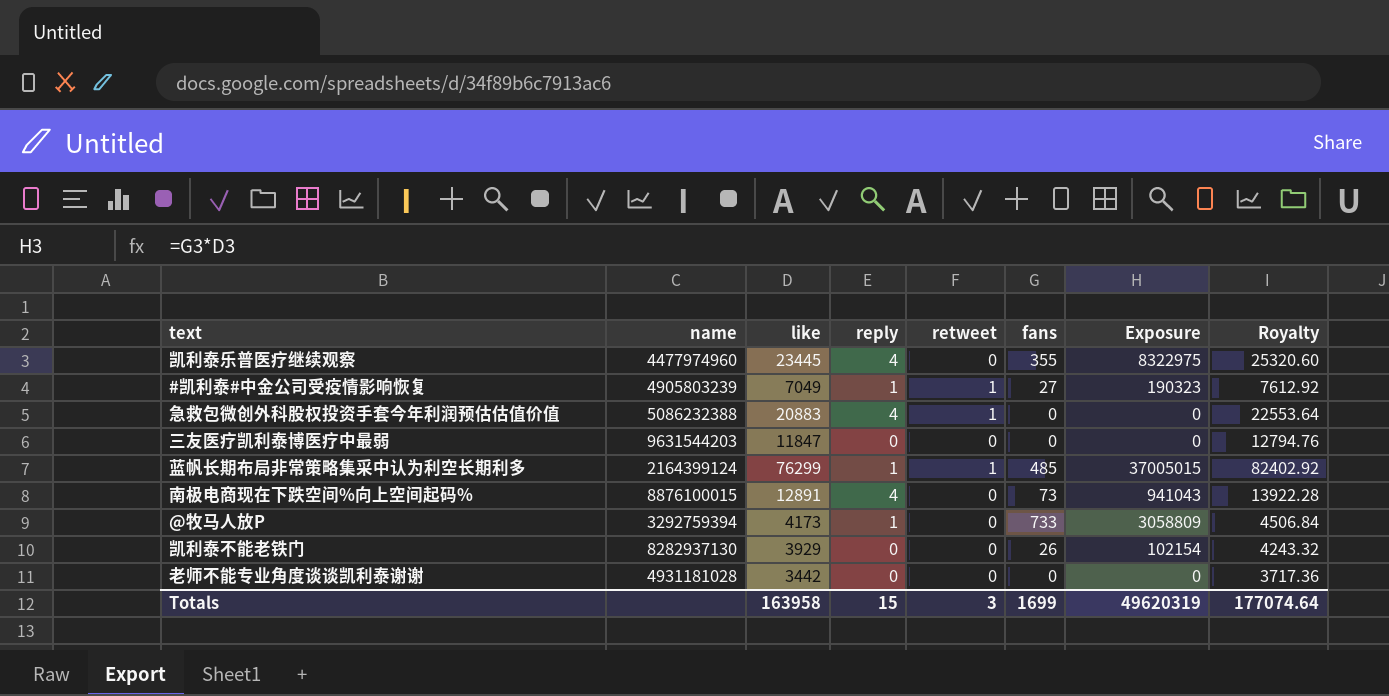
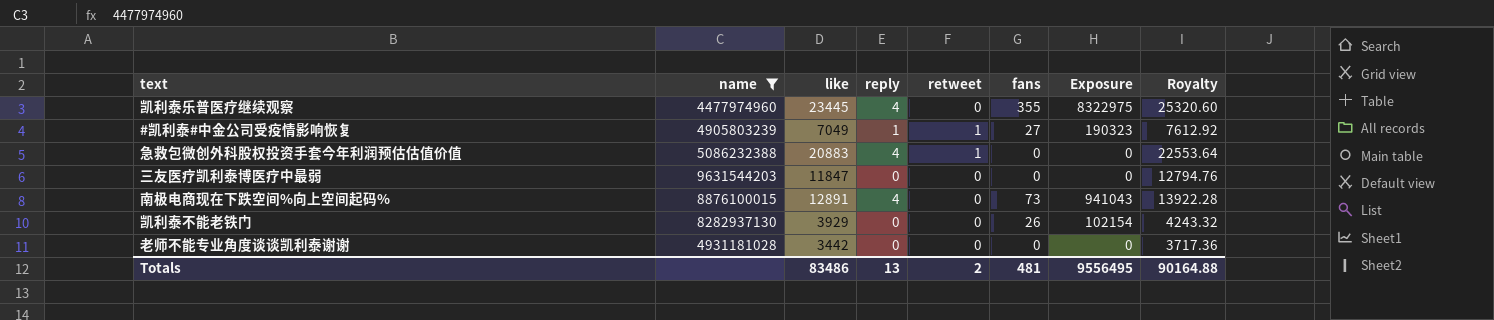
filter: none -> name >= 4477974960
Totals | like: 163958 -> 83486
Totals | reply: 15 -> 13
Totals | retweet: 3 -> 2
Totals | fans: 1699 -> 481
Totals | Exposure: 49620319 -> 9556495
Totals | Royalty: 177074.64 -> 90164.88

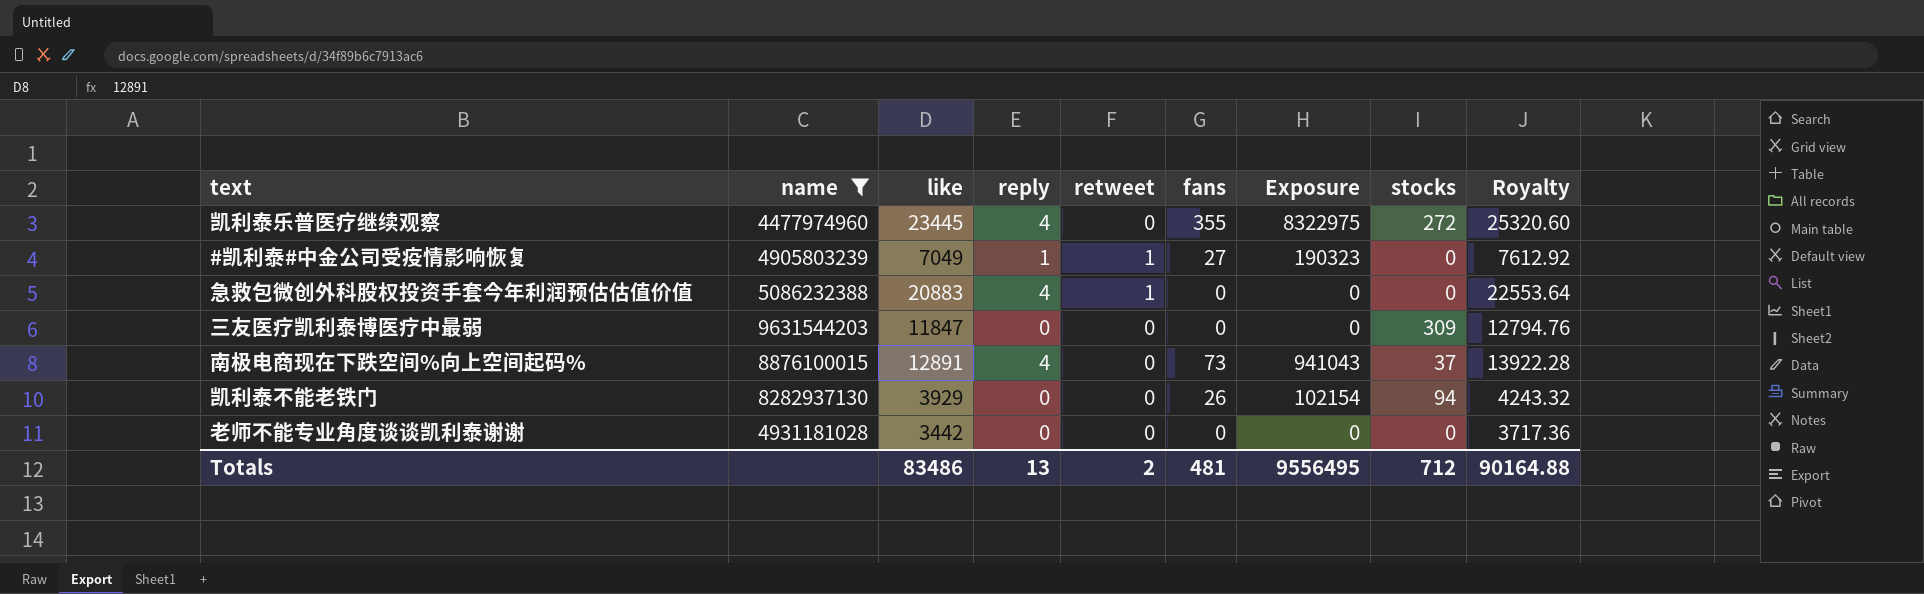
column stocks | position: none -> 8

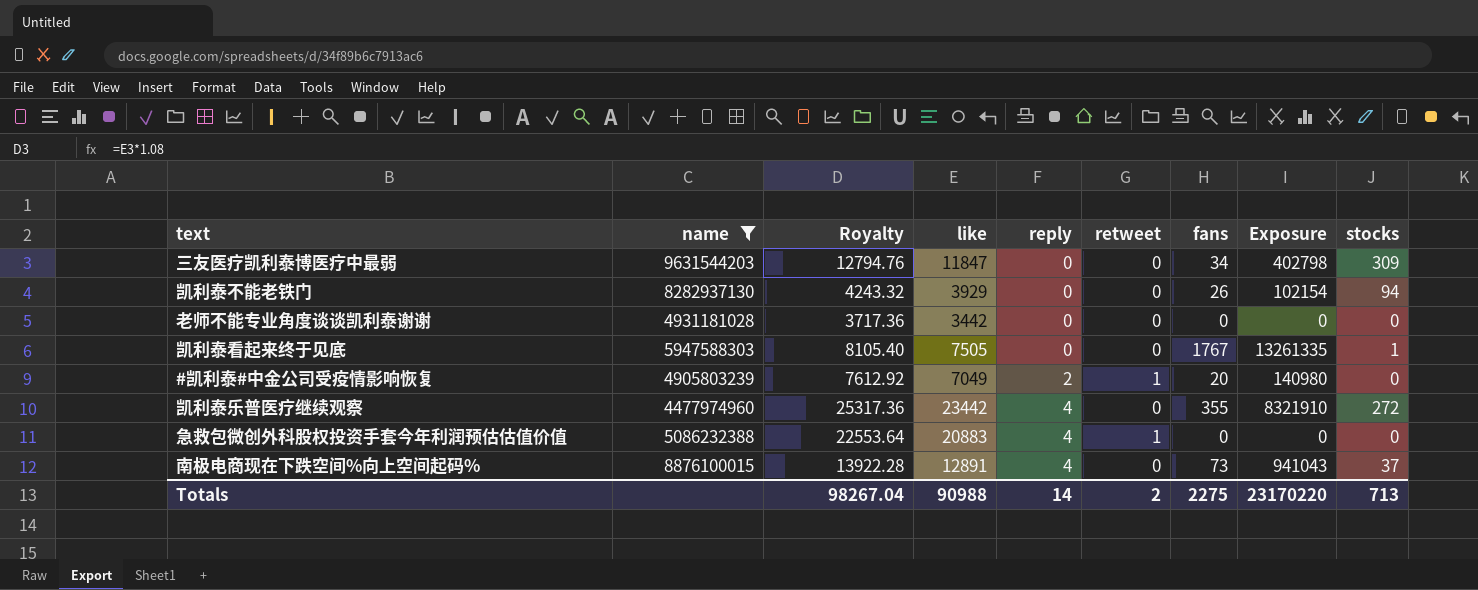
row order: none -> reply ascending
column Royalty | position: 9 -> 3
三友医疗凯利泰博医疗中最弱 | fans: 0 -> 34
三友医疗凯利泰博医疗中最弱 | Exposure: 0 -> 402798
row 凯利泰看起来终于见底: none -> 5947588303 | 8105.40 | 7505 | 0 | 0 | 1767 | 13261335 | 1
#凯利泰#中金公司受疫情影响恢复 | reply: 1 -> 2
#凯利泰#中金公司受疫情影响恢复 | fans: 27 -> 20
#凯利泰#中金公司受疫情影响恢复 | Exposure: 190323 -> 140980
凯利泰乐普医疗继续观察 | Royalty: 25320.60 -> 25317.36
凯利泰乐普医疗继续观察 | like: 23445 -> 23442
凯利泰乐普医疗继续观察 | Exposure: 8322975 -> 8321910
Totals | Royalty: 90164.88 -> 98267.04
Totals | like: 83486 -> 90988
Totals | reply: 13 -> 14
Totals | fans: 481 -> 2275
Totals | Exposure: 9556495 -> 23170220
Totals | stocks: 712 -> 713

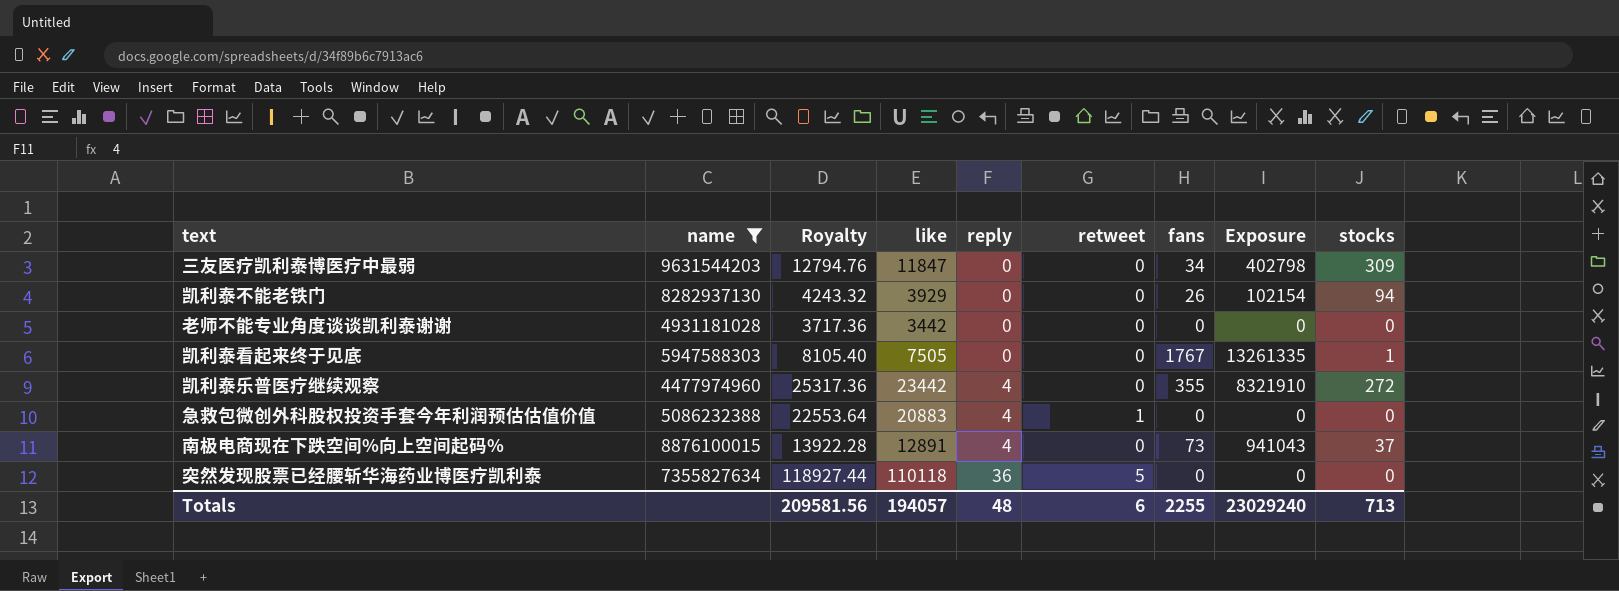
row #凯利泰#中金公司受疫情影响恢复: 4905803239 | 7612.92 | 7049 | 2 | 1 | 20 | 140980 | 0 -> none
row 突然发现股票已经腰斩华海药业博医疗凯利泰: none -> 7355827634 | 118927.44 | 110118 | 36 | 5 | 0 | 0 | 0
Totals | Royalty: 98267.04 -> 209581.56
Totals | like: 90988 -> 194057
Totals | reply: 14 -> 48
Totals | retweet: 2 -> 6
Totals | fans: 2275 -> 2255
Totals | Exposure: 23170220 -> 23029240

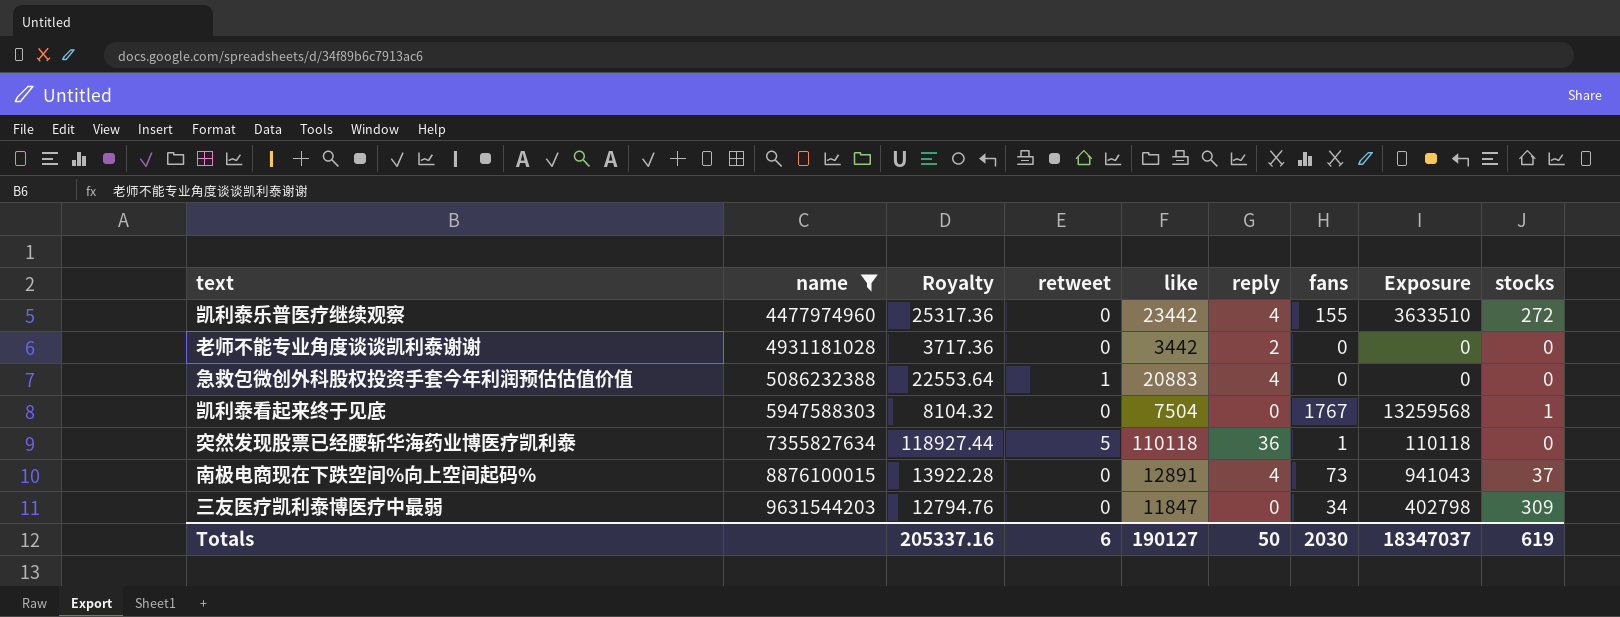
row order: reply ascending -> name ascending
column retweet | position: 6 -> 4
row 凯利泰不能老铁门: 8282937130 | 4243.32 | 3929 | 0 | 0 | 26 | 102154 | 94 -> none
凯利泰乐普医疗继续观察 | fans: 355 -> 155
凯利泰乐普医疗继续观察 | Exposure: 8321910 -> 3633510
老师不能专业角度谈谈凯利泰谢谢 | reply: 0 -> 2
凯利泰看起来终于见底 | Royalty: 8105.40 -> 8104.32
凯利泰看起来终于见底 | like: 7505 -> 7504
凯利泰看起来终于见底 | Exposure: 13261335 -> 13259568
突然发现股票已经腰斩华海药业博医疗凯利泰 | fans: 0 -> 1
突然发现股票已经腰斩华海药业博医疗凯利泰 | Exposure: 0 -> 110118
Totals | Royalty: 209581.56 -> 205337.16
Totals | like: 194057 -> 190127
Totals | reply: 48 -> 50
Totals | fans: 2255 -> 2030
Totals | Exposure: 23029240 -> 18347037
Totals | stocks: 713 -> 619

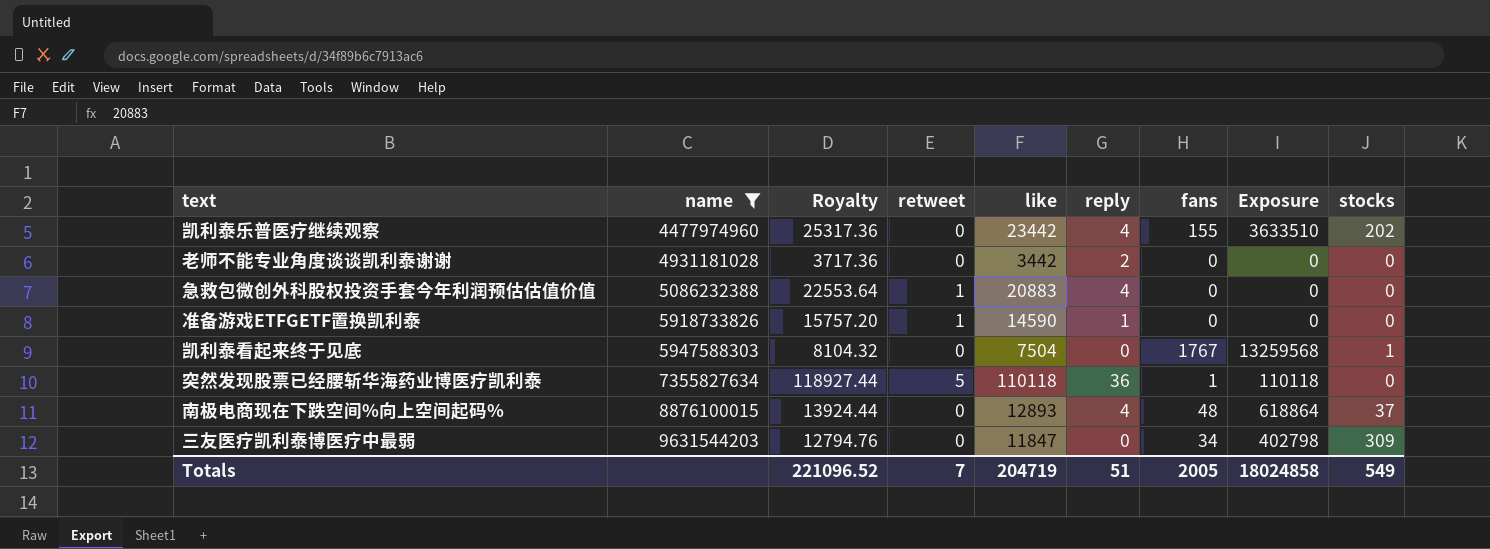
凯利泰乐普医疗继续观察 | stocks: 272 -> 202
row 准备游戏ETFGETF置换凯利泰: none -> 5918733826 | 15757.20 | 1 | 14590 | 1 | 0 | 0 | 0
南极电商现在下跌空间%向上空间起码% | Royalty: 13922.28 -> 13924.44
南极电商现在下跌空间%向上空间起码% | like: 12891 -> 12893
南极电商现在下跌空间%向上空间起码% | fans: 73 -> 48
南极电商现在下跌空间%向上空间起码% | Exposure: 941043 -> 618864
Totals | Royalty: 205337.16 -> 221096.52
Totals | retweet: 6 -> 7
Totals | like: 190127 -> 204719
Totals | reply: 50 -> 51
Totals | fans: 2030 -> 2005
Totals | Exposure: 18347037 -> 18024858
Totals | stocks: 619 -> 549

